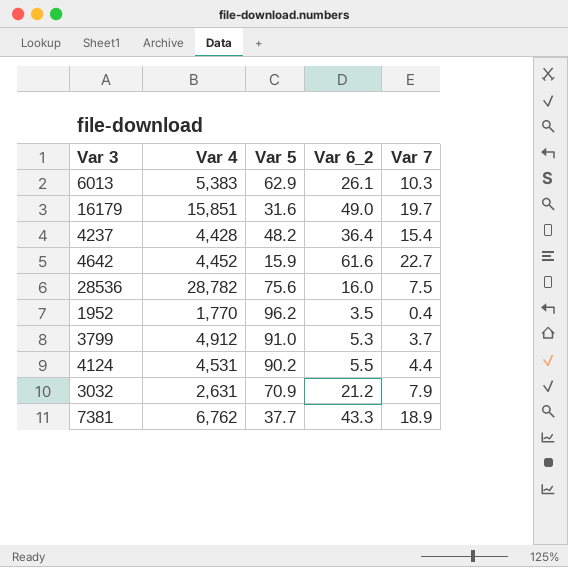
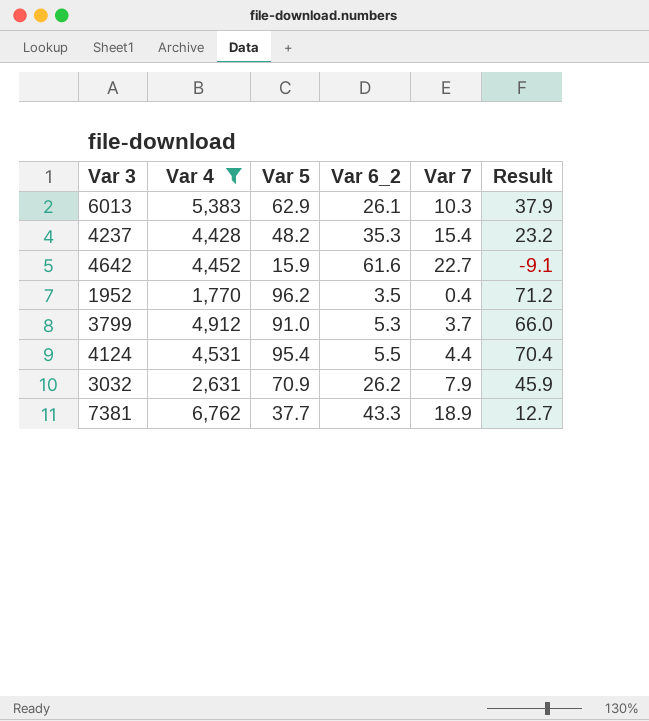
filter: none -> Var 4 <= 6,762
column Result | formula: none -> [Var 5] - 25
4237 | Var 6_2: 36.4 -> 35.3
4124 | Var 5: 90.2 -> 95.4
3032 | Var 6_2: 21.2 -> 26.2

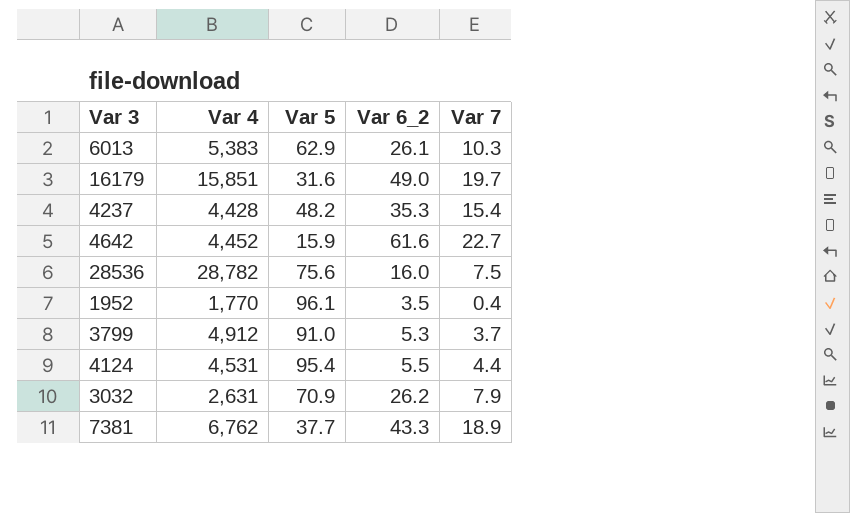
filter: Var 4 <= 6,762 -> none
column Result | formula: [Var 5] - 25 -> none
1952 | Var 5: 96.2 -> 96.1

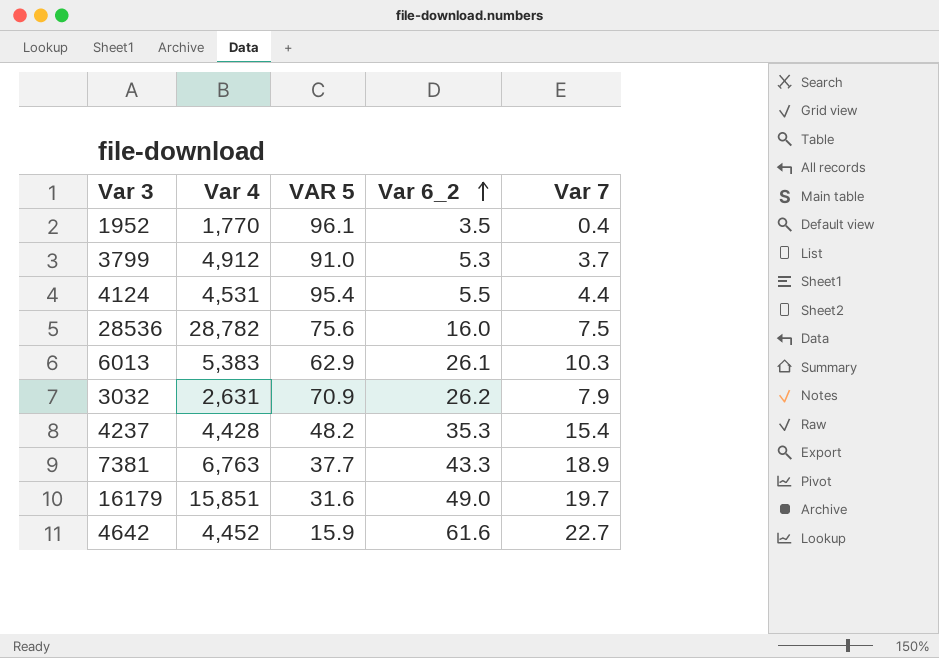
row order: none -> Var 6_2 ascending
column name: Var 5 -> VAR 5
7381 | Var 4: 6,762 -> 6,763

